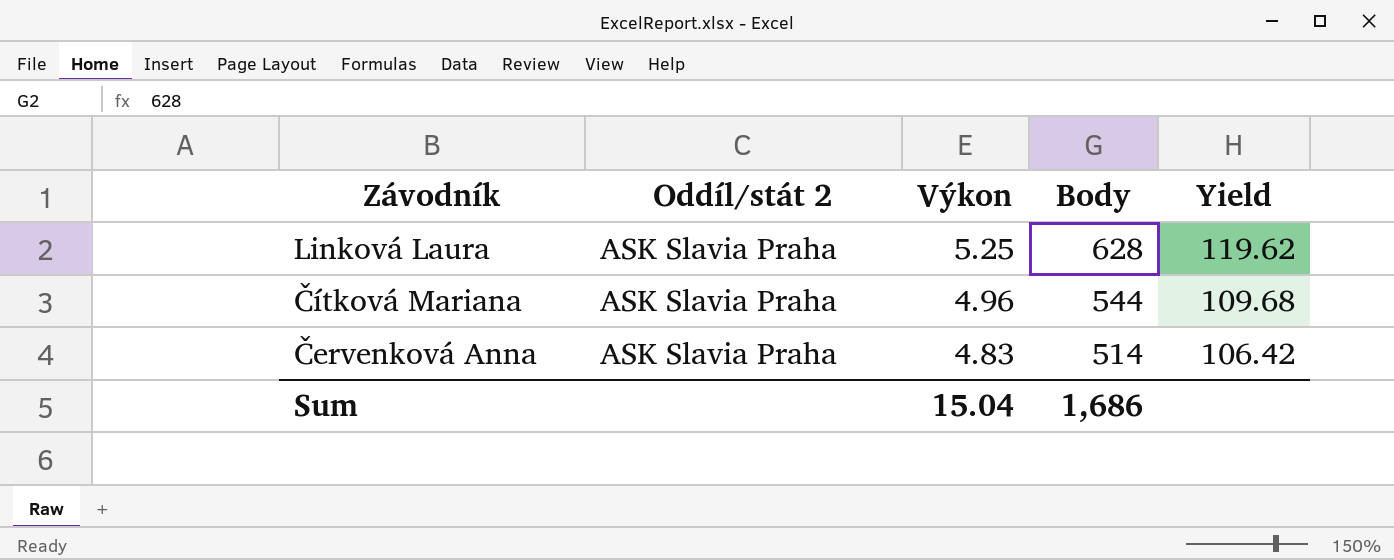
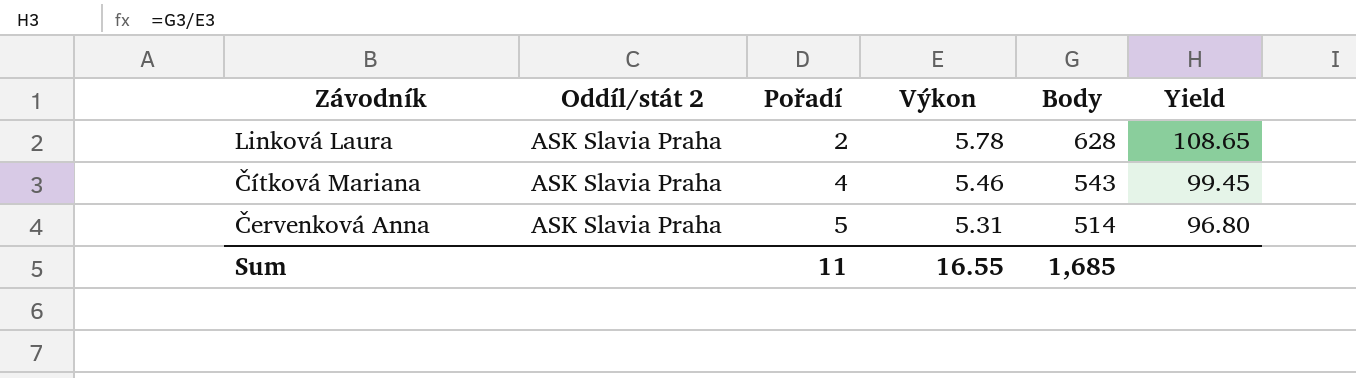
column Pořadí | position: none -> 3
Linková Laura | Výkon: 5.25 -> 5.78
Linková Laura | Yield: 119.62 -> 108.65
Čítková Mariana | Výkon: 4.96 -> 5.46
Čítková Mariana | Body: 544 -> 543
Čítková Mariana | Yield: 109.68 -> 99.45
Červenková Anna | Výkon: 4.83 -> 5.31
Červenková Anna | Yield: 106.42 -> 96.80
Sum | Výkon: 15.04 -> 16.55
Sum | Body: 1,686 -> 1,685

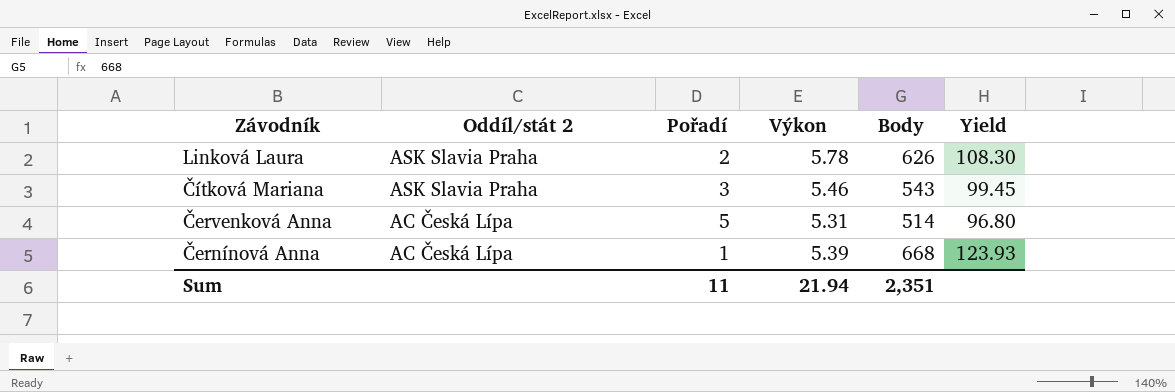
Linková Laura | Body: 628 -> 626
Linková Laura | Yield: 108.65 -> 108.30
Čítková Mariana | Pořadí: 4 -> 3
Červenková Anna | Oddíl/stát 2: ASK Slavia Praha -> AC Česká Lípa
row Černínová Anna: none -> AC Česká Lípa | 1 | 5.39 | 668 | 123.93
Sum | Výkon: 16.55 -> 21.94
Sum | Body: 1,685 -> 2,351

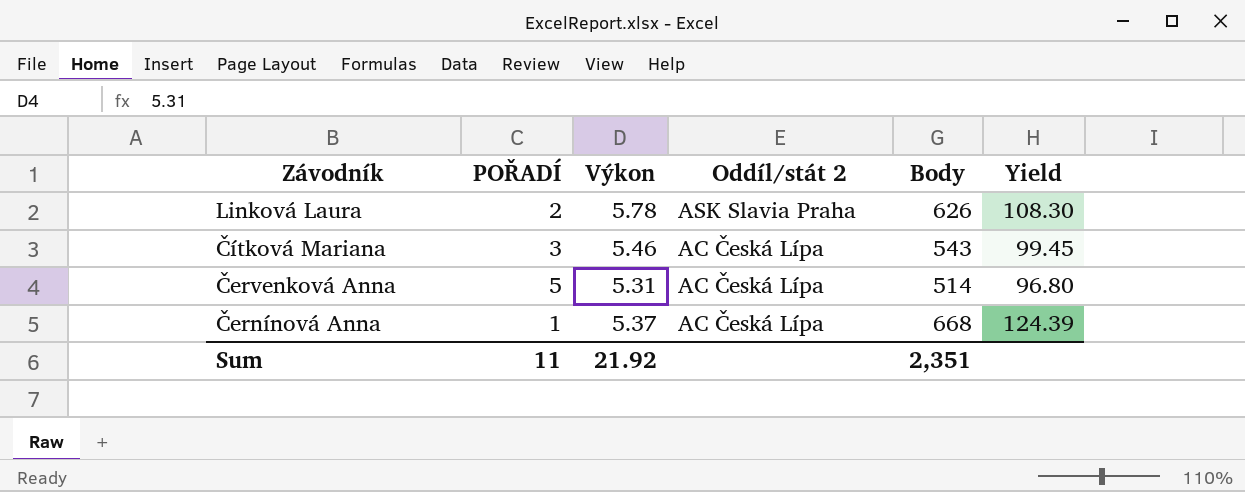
column name: Pořadí -> POŘADÍ
column Oddíl/stát 2 | position: 2 -> 4
Čítková Mariana | Oddíl/stát 2: ASK Slavia Praha -> AC Česká Lípa
Černínová Anna | Výkon: 5.39 -> 5.37
Černínová Anna | Yield: 123.93 -> 124.39
Sum | Výkon: 21.94 -> 21.92

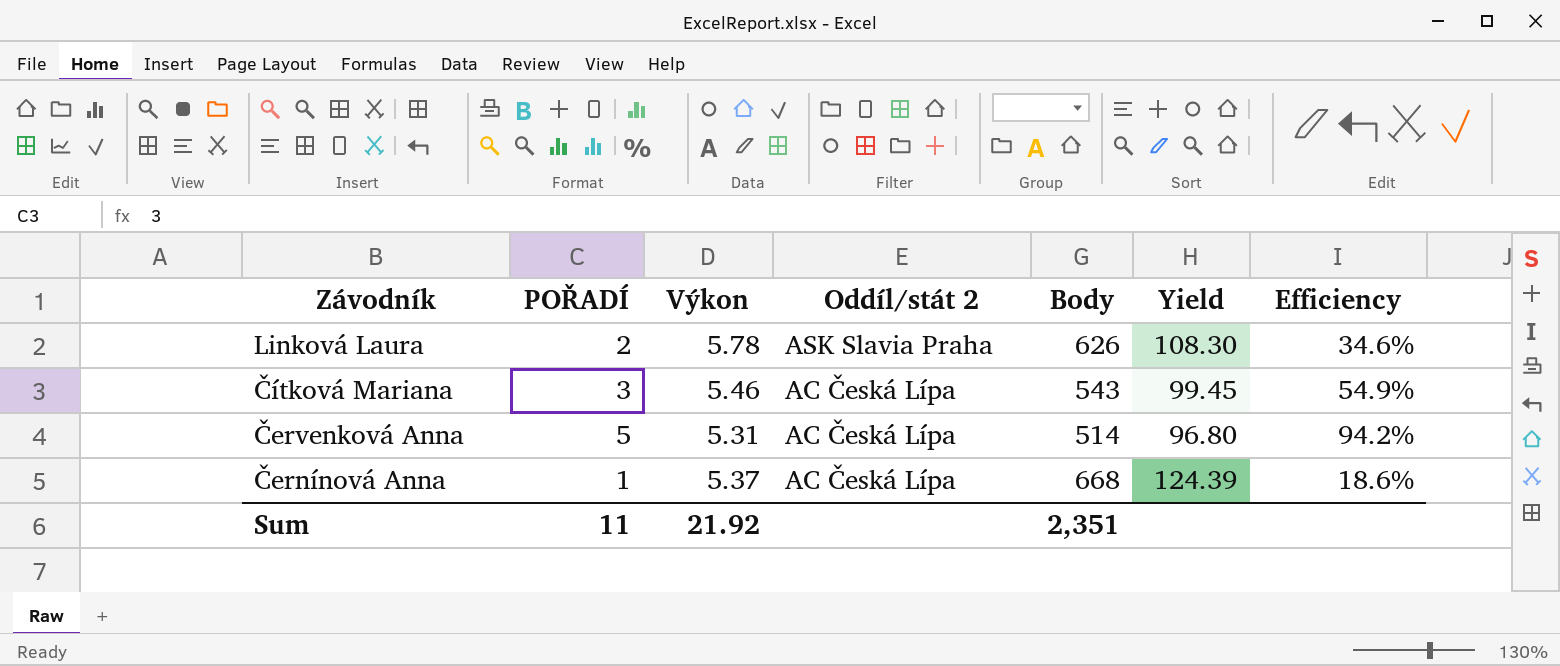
column Efficiency | formula: none -> [POŘADÍ] / [Výkon]

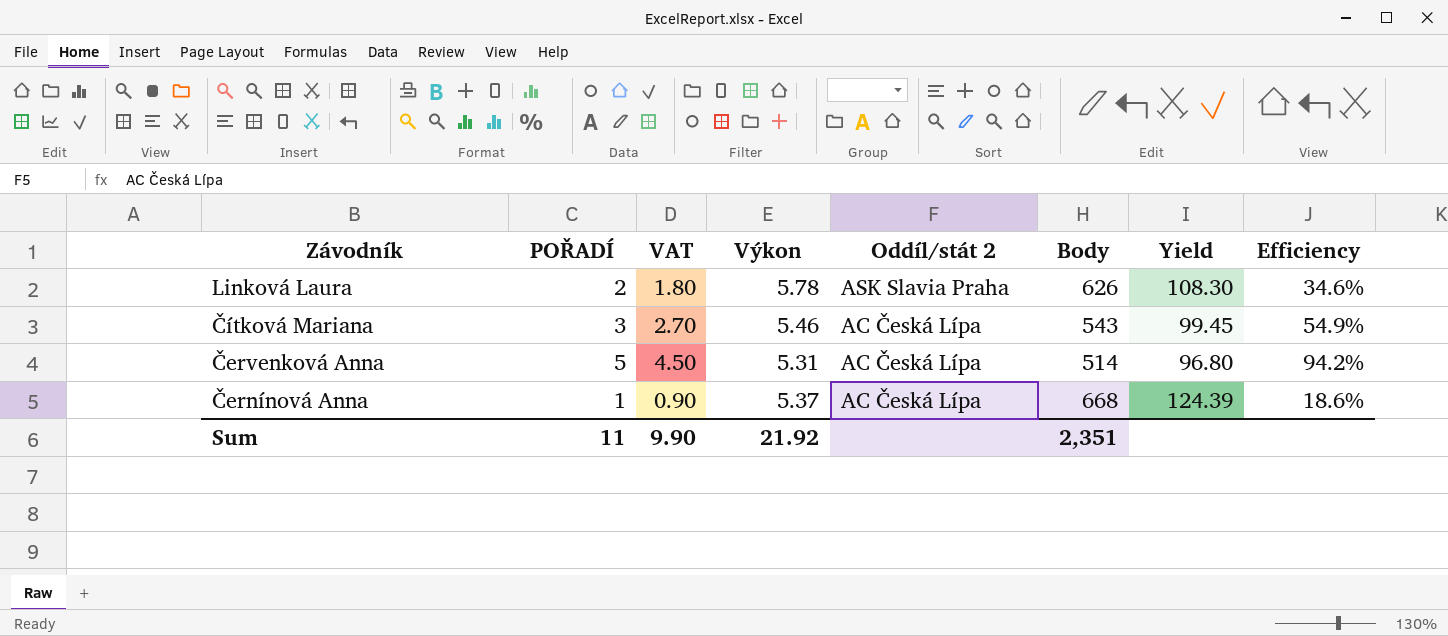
column VAT | formula: none -> [POŘADÍ] * 0.9

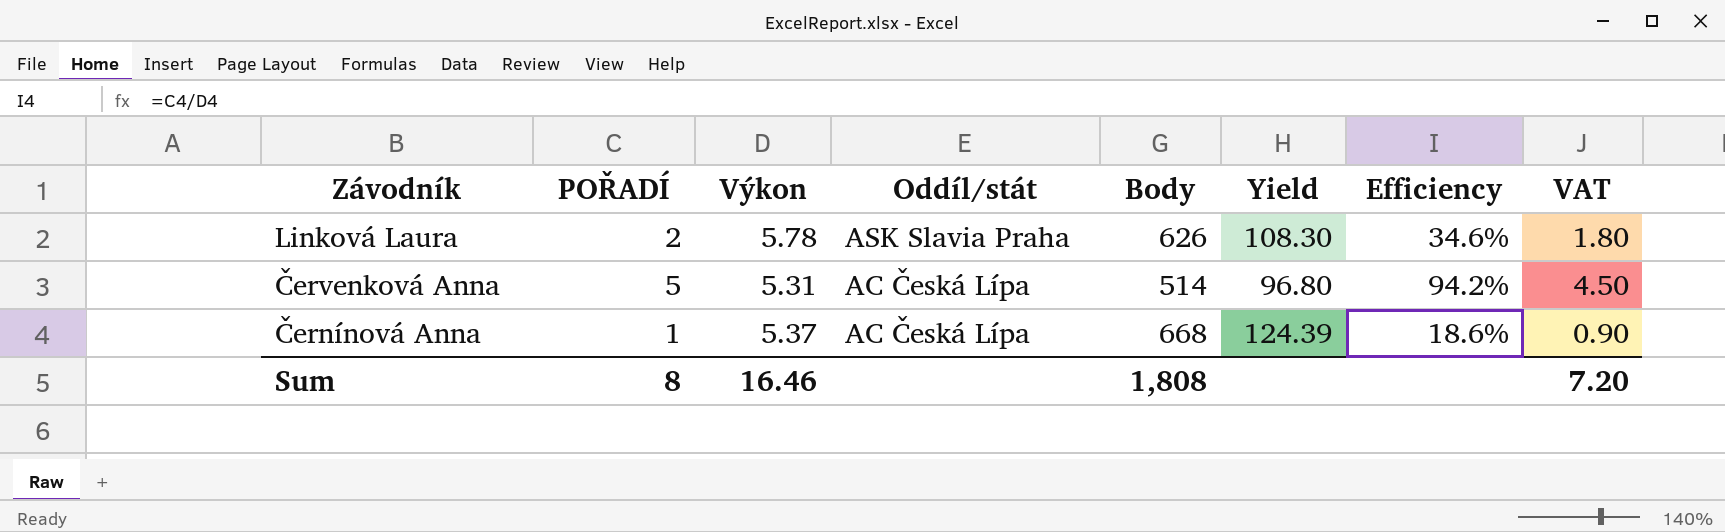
column name: Oddíl/stát 2 -> Oddíl/stát
column VAT | position: 3 -> 8
row Čítková Mariana: 3 | 2.70 | 5.46 | AC Česká Lípa | 543 | 99.45 | 54.9% -> none
Sum | POŘADÍ: 11 -> 8
Sum | Výkon: 21.92 -> 16.46
Sum | Body: 2,351 -> 1,808
Sum | VAT: 9.90 -> 7.20

